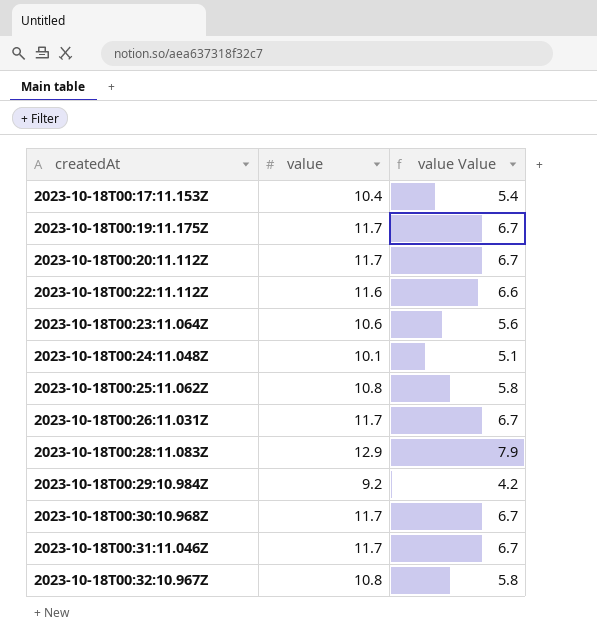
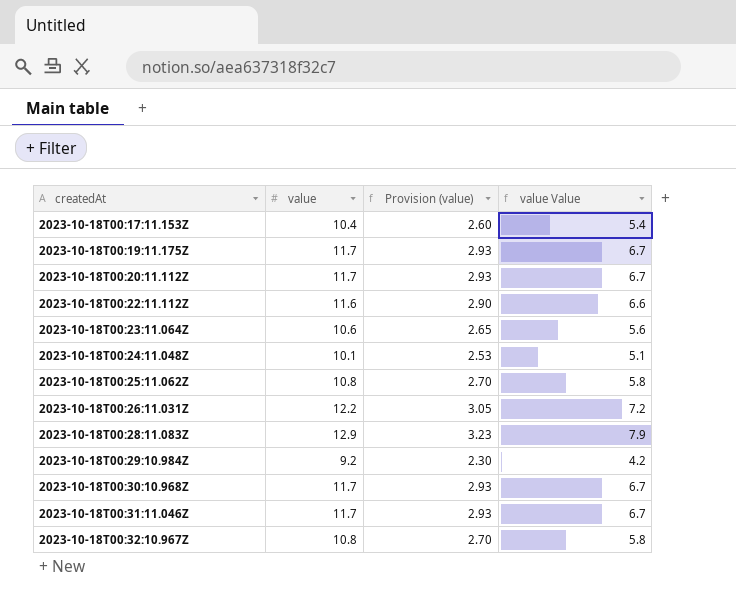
column Provision (value) | formula: none -> [value] * 0.25
2023-10-18T00:26:11.031Z | value: 11.7 -> 12.2
2023-10-18T00:26:11.031Z | value Value: 6.7 -> 7.2

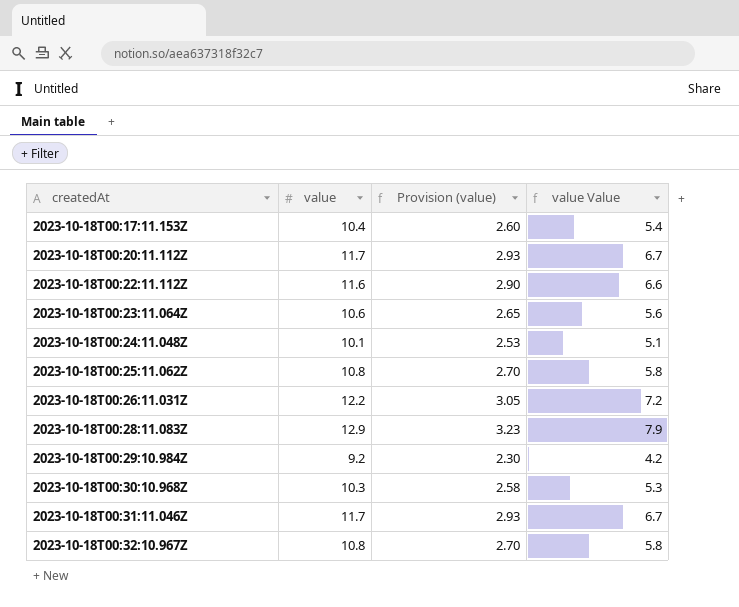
row 2023-10-18T00:19:11.175Z: 11.7 | 2.93 | 6.7 -> none
2023-10-18T00:30:10.968Z | value: 11.7 -> 10.3
2023-10-18T00:30:10.968Z | Provision (value): 2.93 -> 2.58
2023-10-18T00:30:10.968Z | value Value: 6.7 -> 5.3

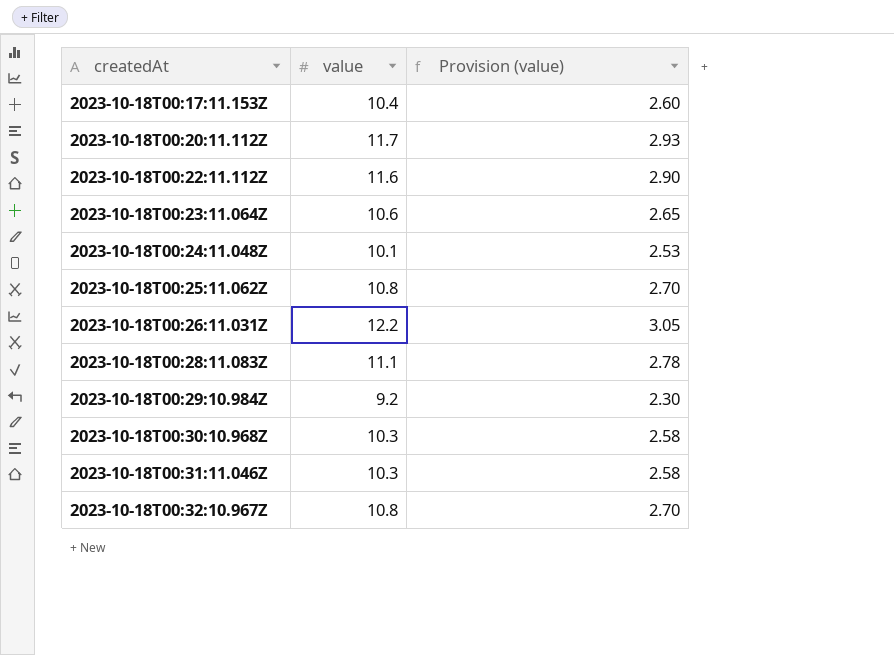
column value Value | formula: [value] - 5 -> none
2023-10-18T00:28:11.083Z | value: 12.9 -> 11.1
2023-10-18T00:28:11.083Z | Provision (value): 3.23 -> 2.78
2023-10-18T00:31:11.046Z | value: 11.7 -> 10.3
2023-10-18T00:31:11.046Z | Provision (value): 2.93 -> 2.58

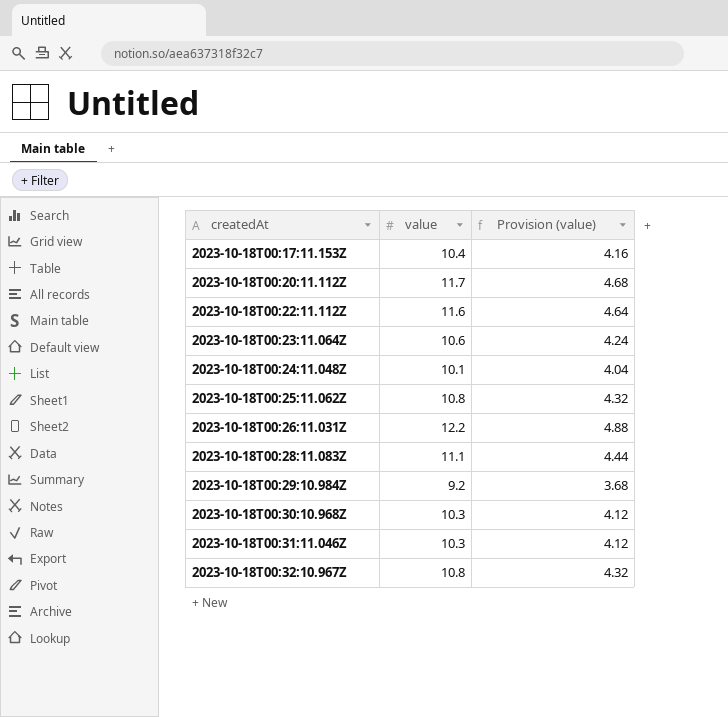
column Provision (value) | formula: [value] * 0.25 -> [value] * 0.4

